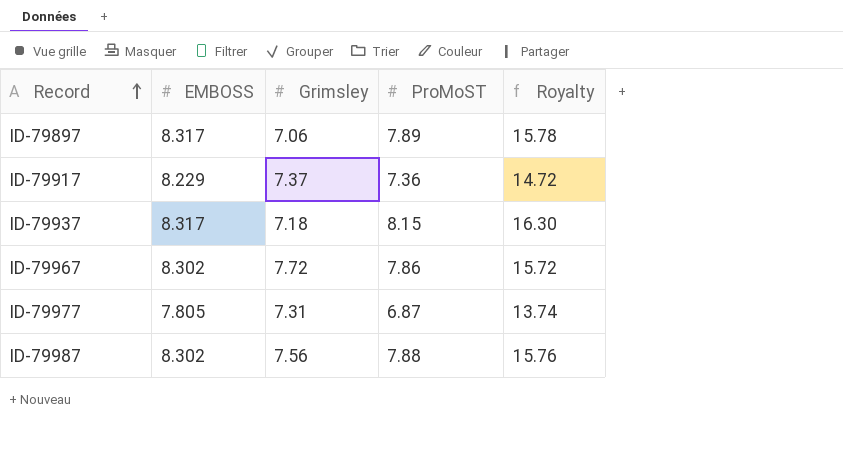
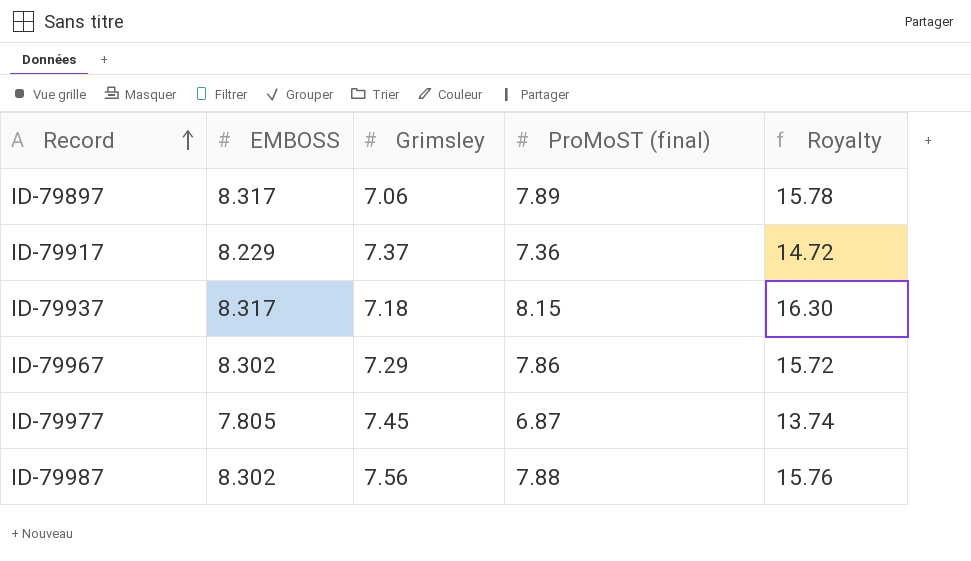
column name: ProMoST -> ProMoST (final)
ID-79967 | Grimsley: 7.72 -> 7.29
ID-79977 | Grimsley: 7.31 -> 7.45

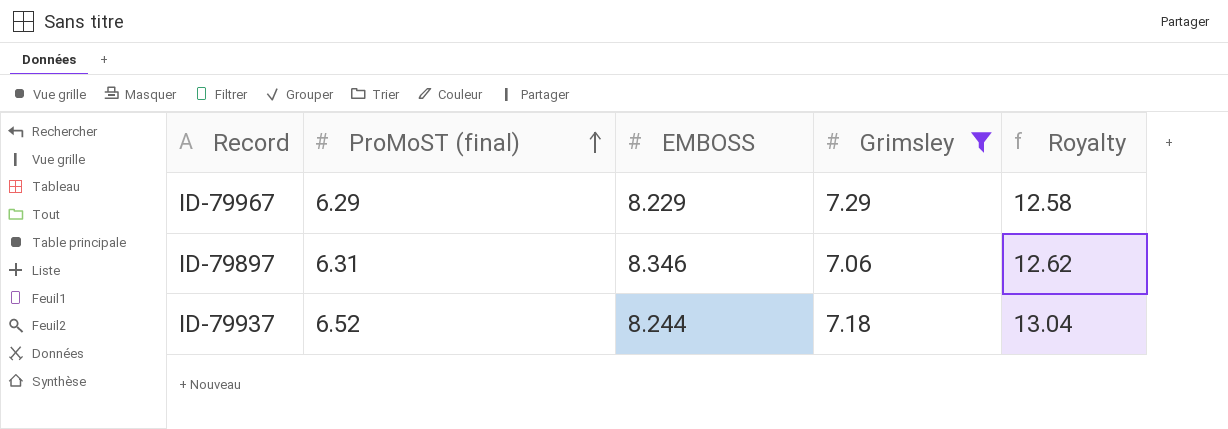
filter: none -> Grimsley <= 7.29
row order: Record ascending -> ProMoST (final) ascending
column ProMoST (final) | position: 4 -> 2
ID-79967 | ProMoST (final): 7.86 -> 6.29
ID-79967 | EMBOSS: 8.302 -> 8.229
ID-79967 | Royalty: 15.72 -> 12.58
ID-79897 | ProMoST (final): 7.89 -> 6.31
ID-79897 | EMBOSS: 8.317 -> 8.346
ID-79897 | Royalty: 15.78 -> 12.62
ID-79937 | ProMoST (final): 8.15 -> 6.52
ID-79937 | EMBOSS: 8.317 -> 8.244
ID-79937 | Royalty: 16.30 -> 13.04

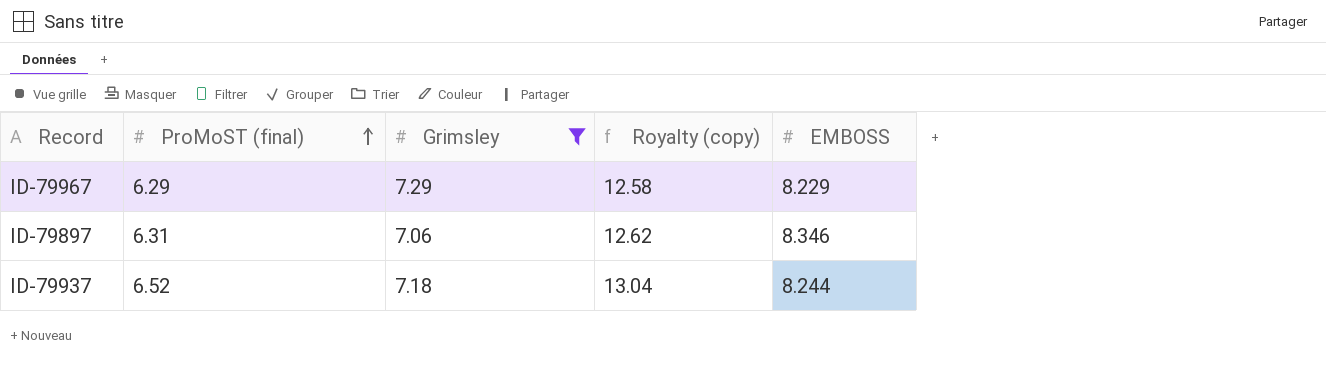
column name: Royalty -> Royalty (copy)
column EMBOSS | position: 3 -> 5

